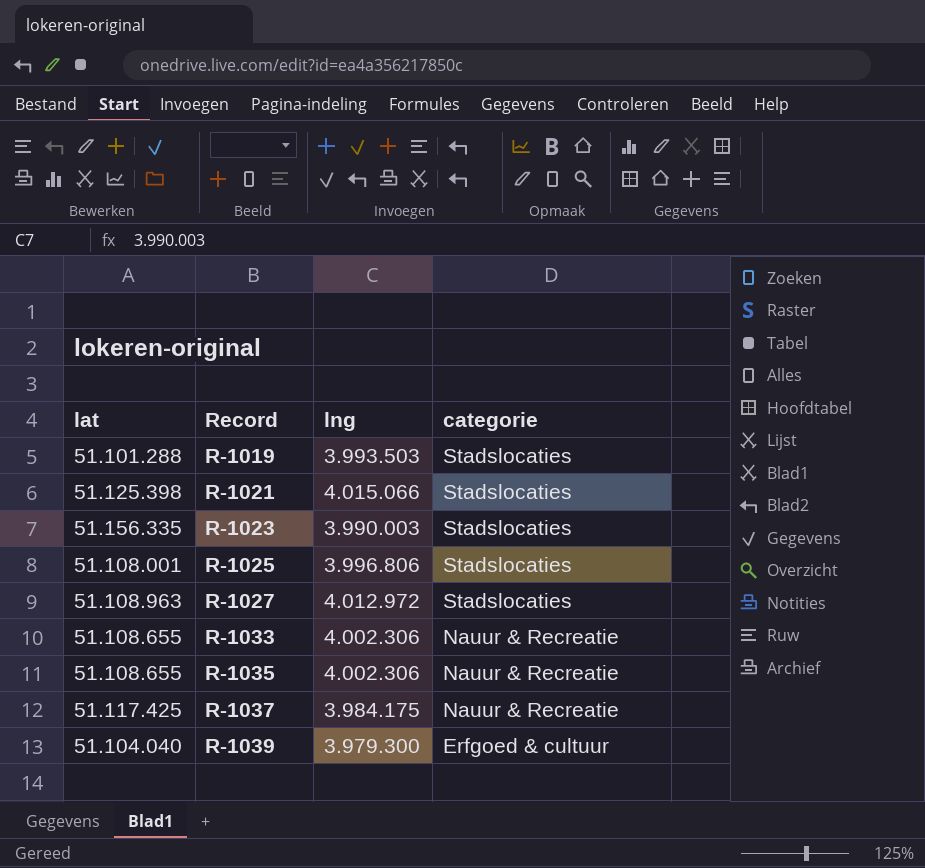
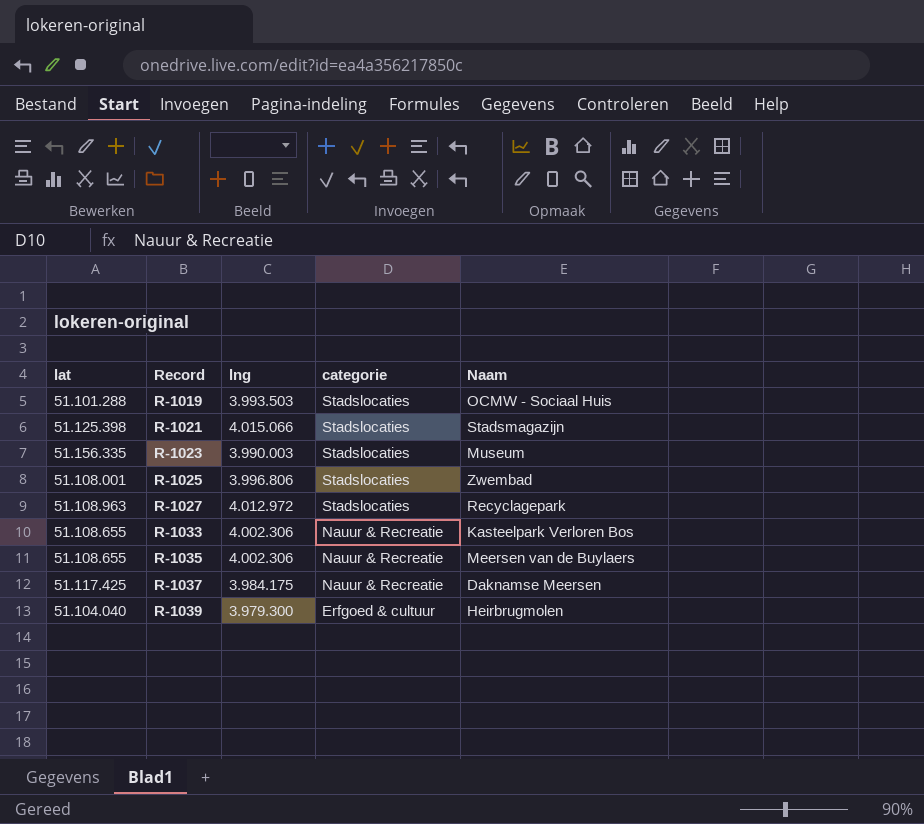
column Naam | position: none -> 5

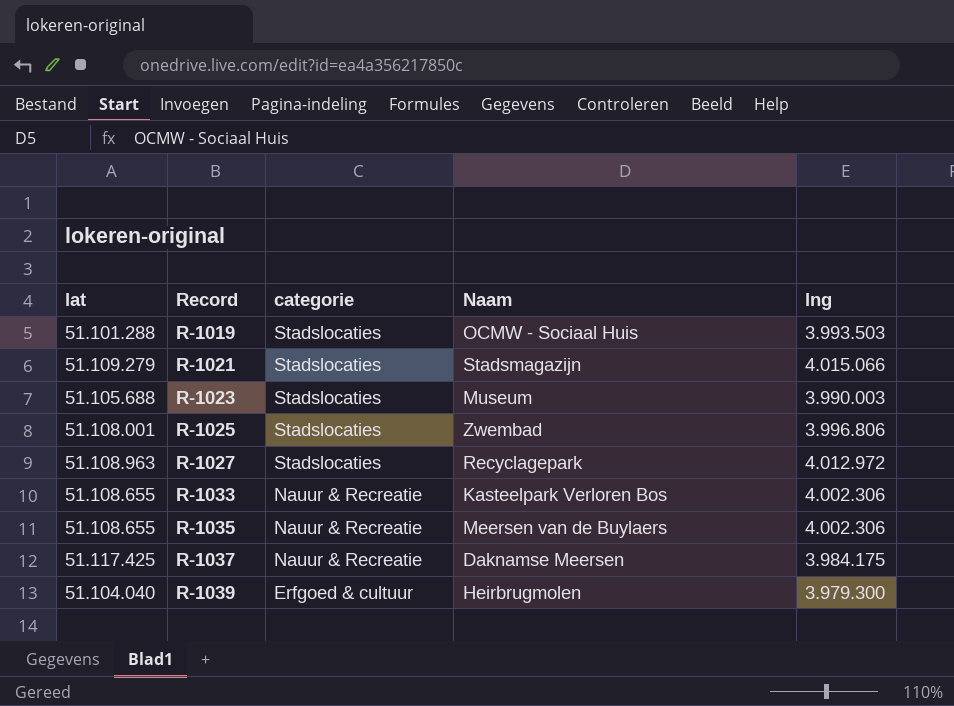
column lng | position: 3 -> 5
R-1021 | lat: 51.125.398 -> 51.109.279
R-1023 | lat: 51.156.335 -> 51.105.688

